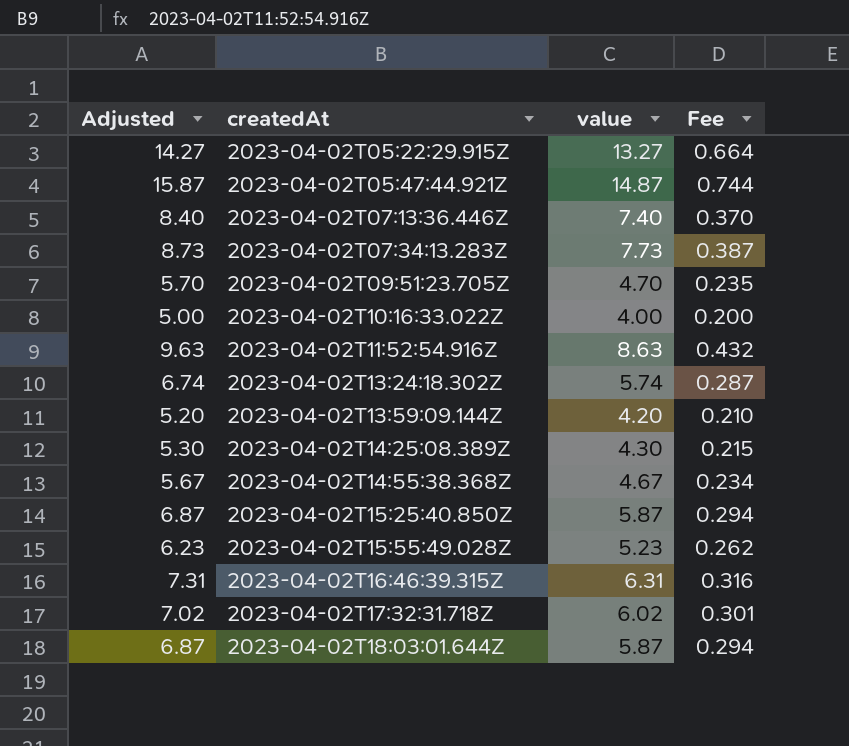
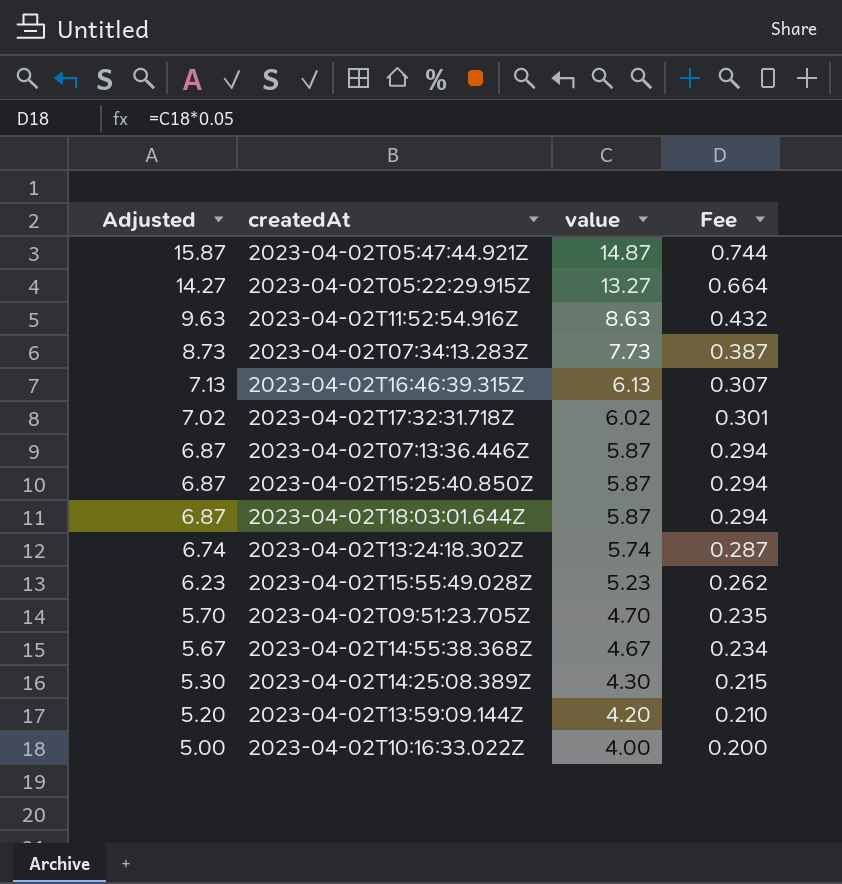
row order: createdAt ascending -> Adjusted descending
2023-04-02T16:46:39.315Z | Adjusted: 7.31 -> 7.13
2023-04-02T16:46:39.315Z | value: 6.31 -> 6.13
2023-04-02T16:46:39.315Z | Fee: 0.316 -> 0.307
2023-04-02T07:13:36.446Z | Adjusted: 8.40 -> 6.87
2023-04-02T07:13:36.446Z | value: 7.40 -> 5.87
2023-04-02T07:13:36.446Z | Fee: 0.370 -> 0.294

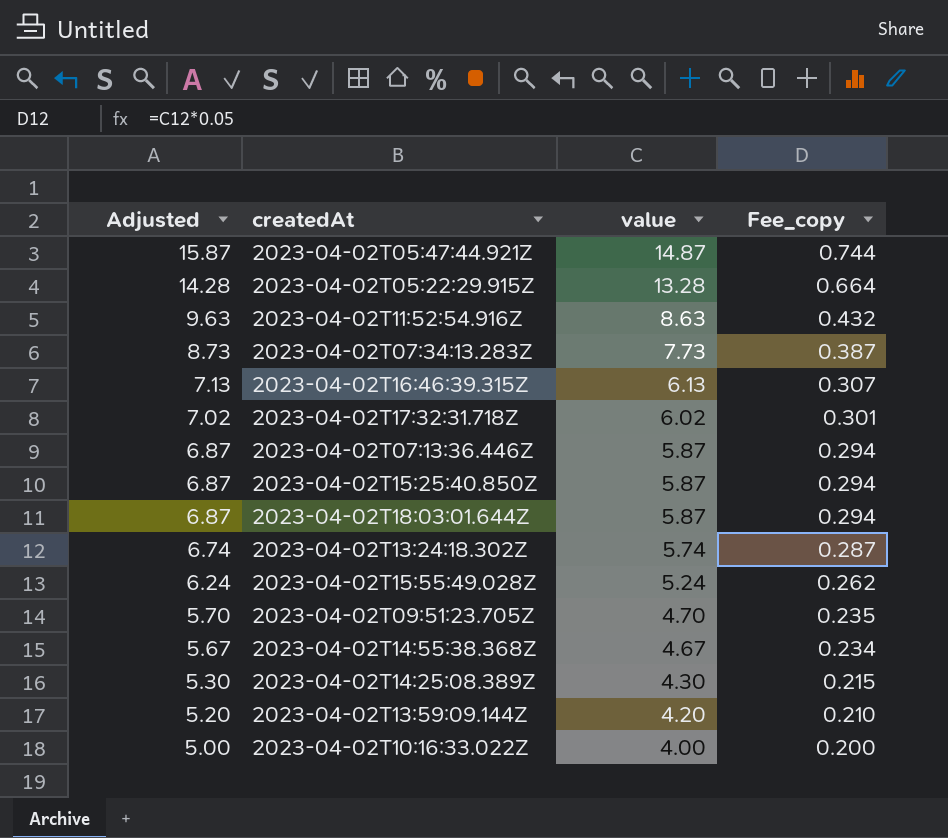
column name: Fee -> Fee_copy
2023-04-02T05:22:29.915Z | Adjusted: 14.27 -> 14.28
2023-04-02T05:22:29.915Z | value: 13.27 -> 13.28
2023-04-02T15:55:49.028Z | Adjusted: 6.23 -> 6.24
2023-04-02T15:55:49.028Z | value: 5.23 -> 5.24

